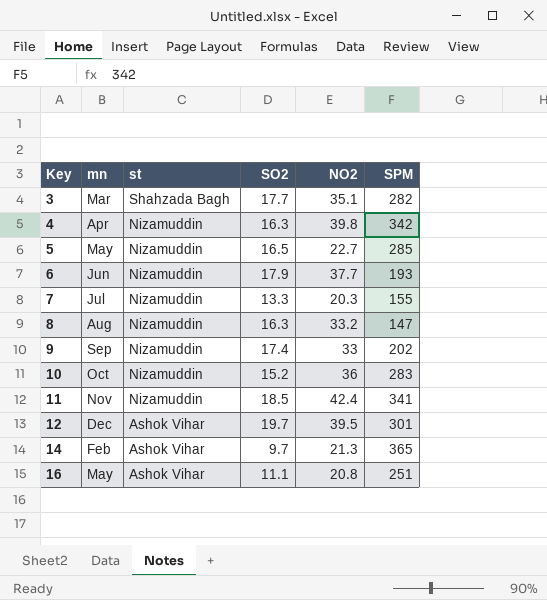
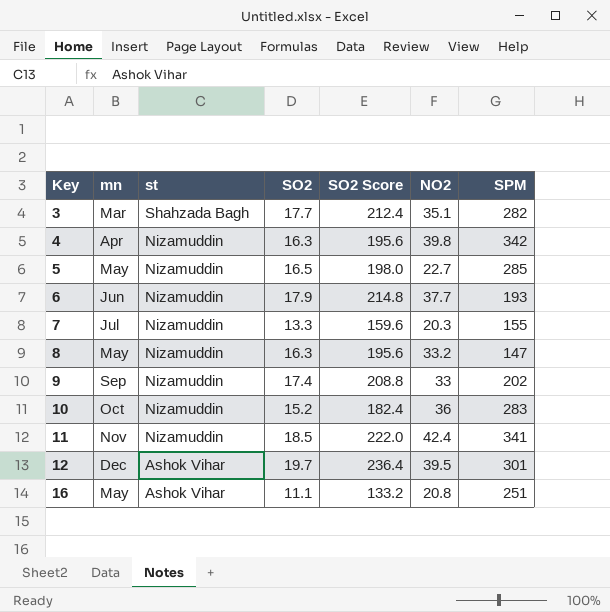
column SO2 Score | formula: none -> [SO2] * 12
row 14: Feb | Ashok Vihar | 9.7 | 21.3 | 365 -> none
8 | mn: Aug -> May

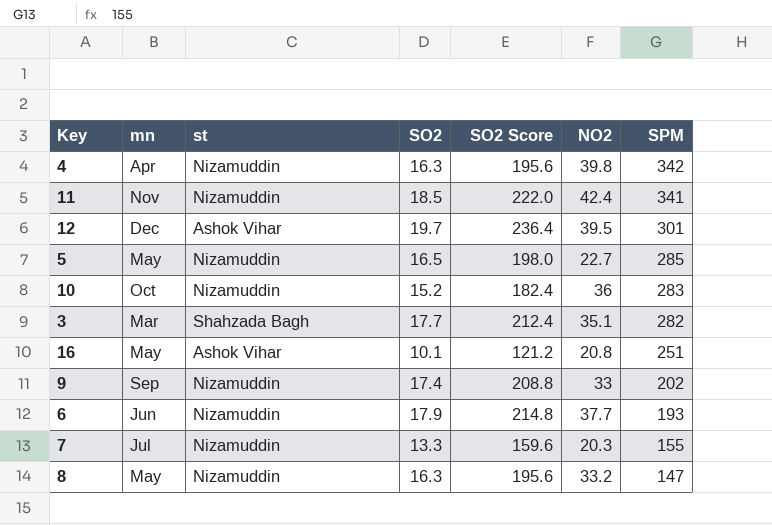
row order: Key ascending -> SPM descending
16 | SO2: 11.1 -> 10.1
16 | SO2 Score: 133.2 -> 121.2

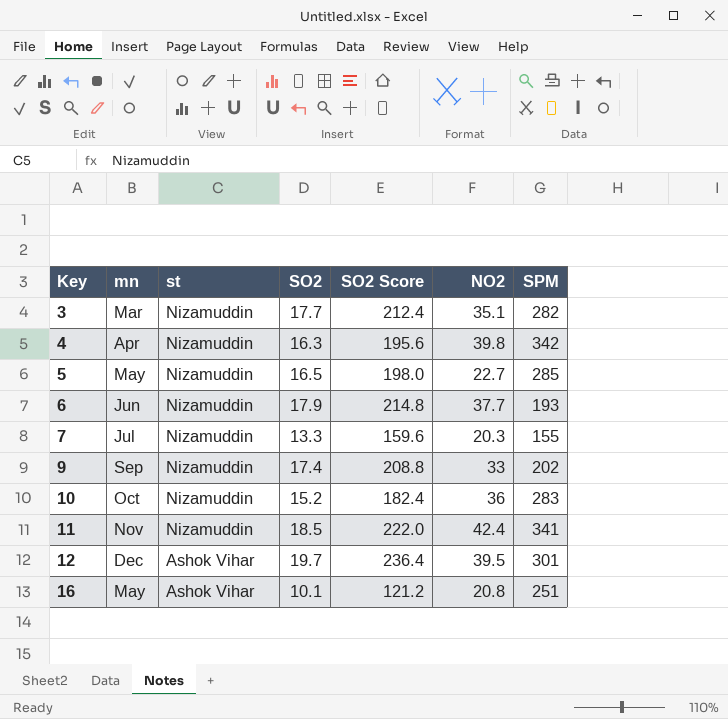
row order: SPM descending -> Key ascending
row 8: May | Nizamuddin | 16.3 | 195.6 | 33.2 | 147 -> none
3 | st: Shahzada Bagh -> Nizamuddin

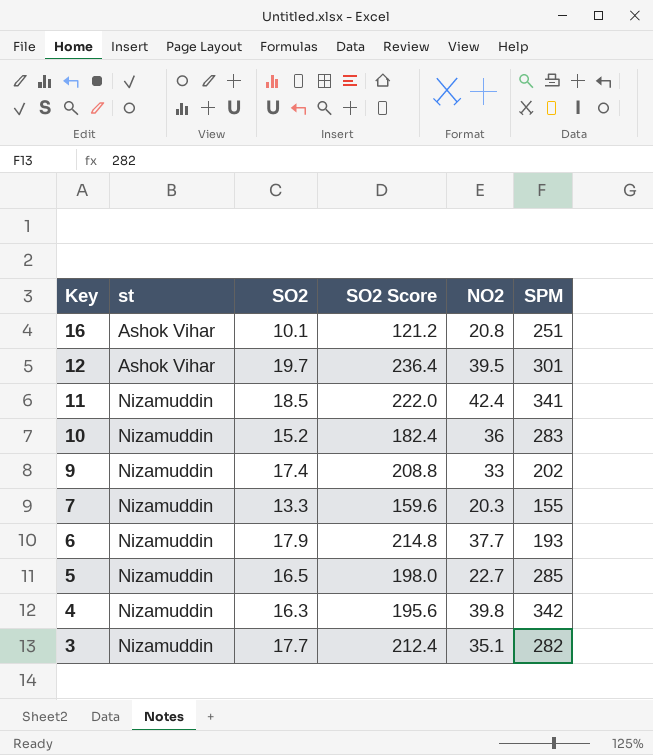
row order: Key ascending -> Key descending
column mn | position: 2 -> none

